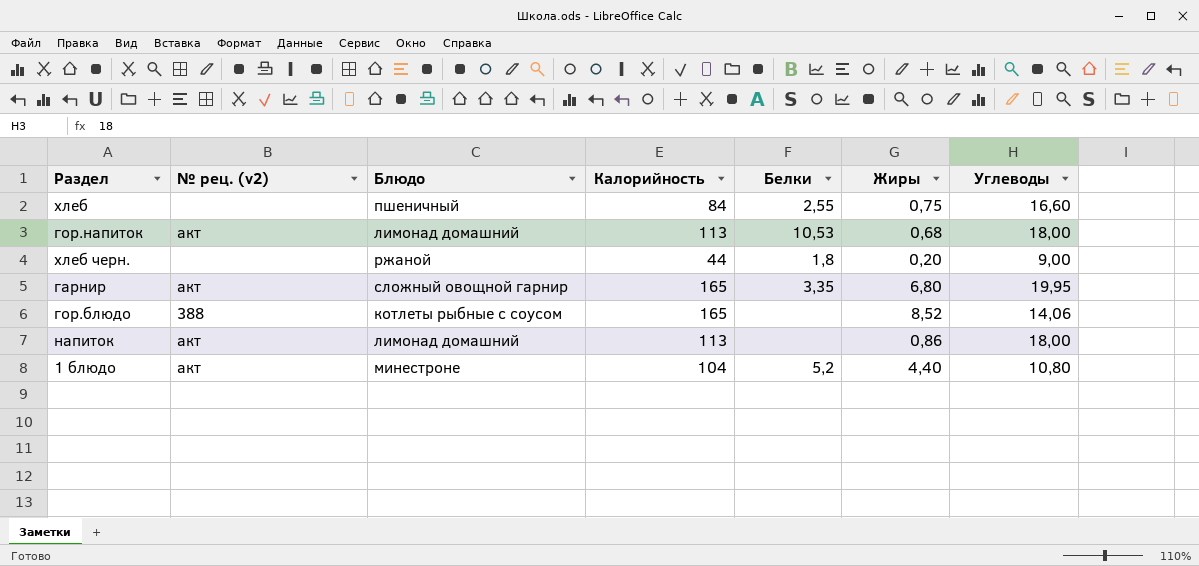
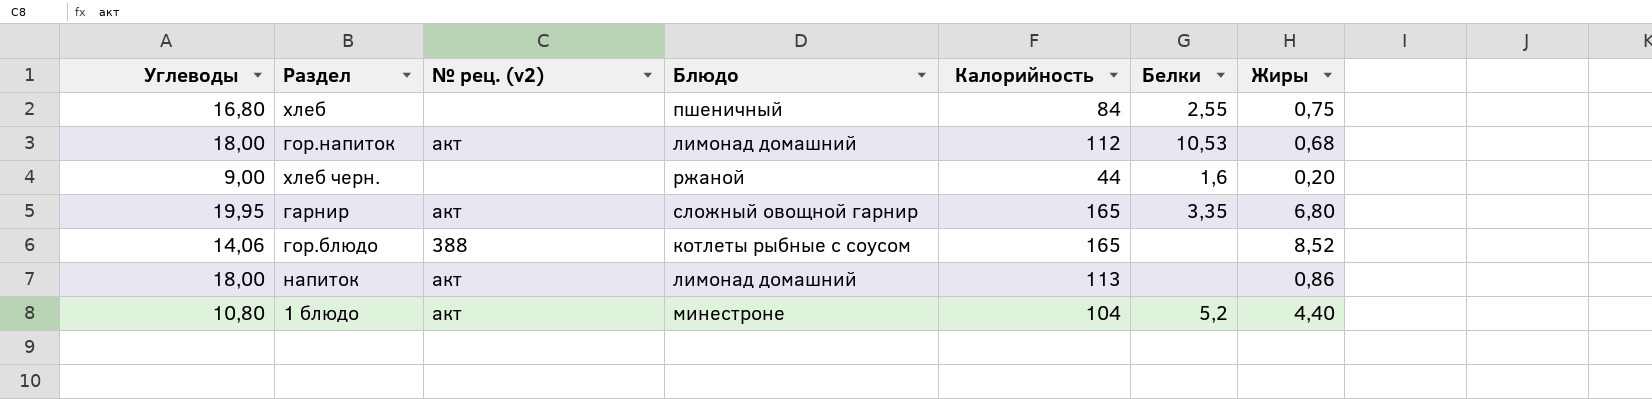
column Углеводы | position: 7 -> 1
хлеб | Углеводы: 16,60 -> 16,80
гор.напиток | Калорийность: 113 -> 112
хлеб черн. | Белки: 1,8 -> 1,6

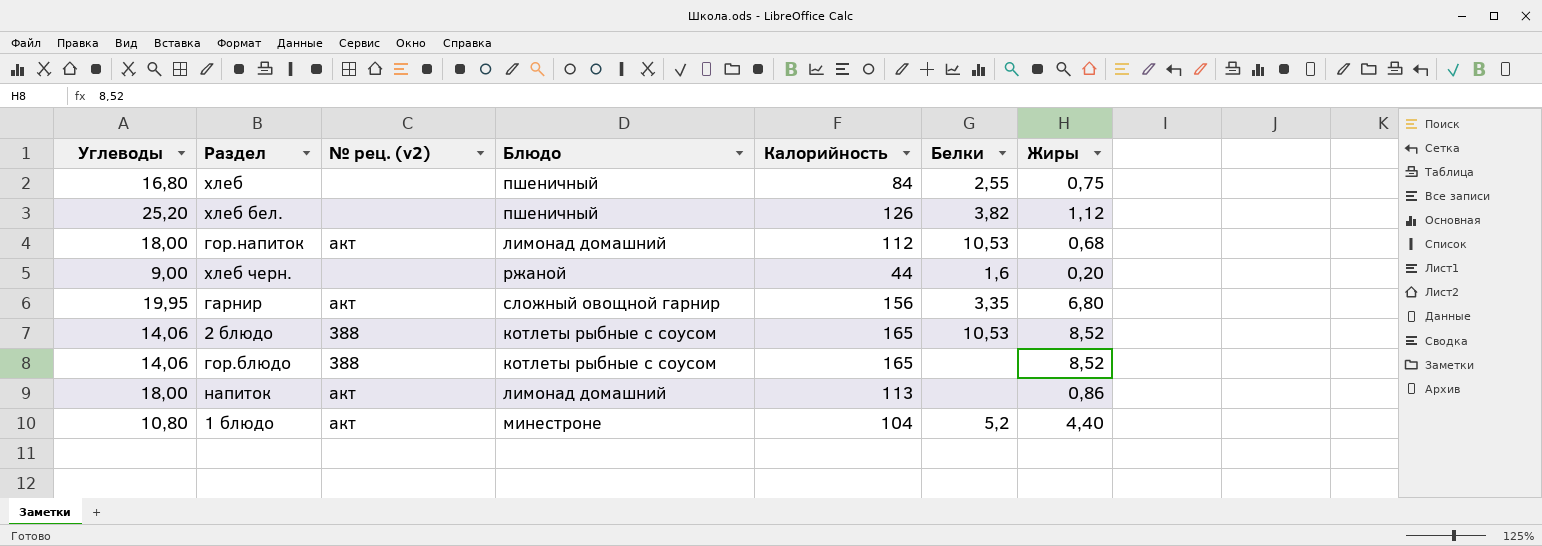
row хлеб бел.: none -> 25,20 | none | пшеничный | 126 | 3,82 | 1,12
гарнир | Калорийность: 165 -> 156
row 2 блюдо: none -> 14,06 | 388 | котлеты рыбные с соусом | 165 | 10,53 | 8,52

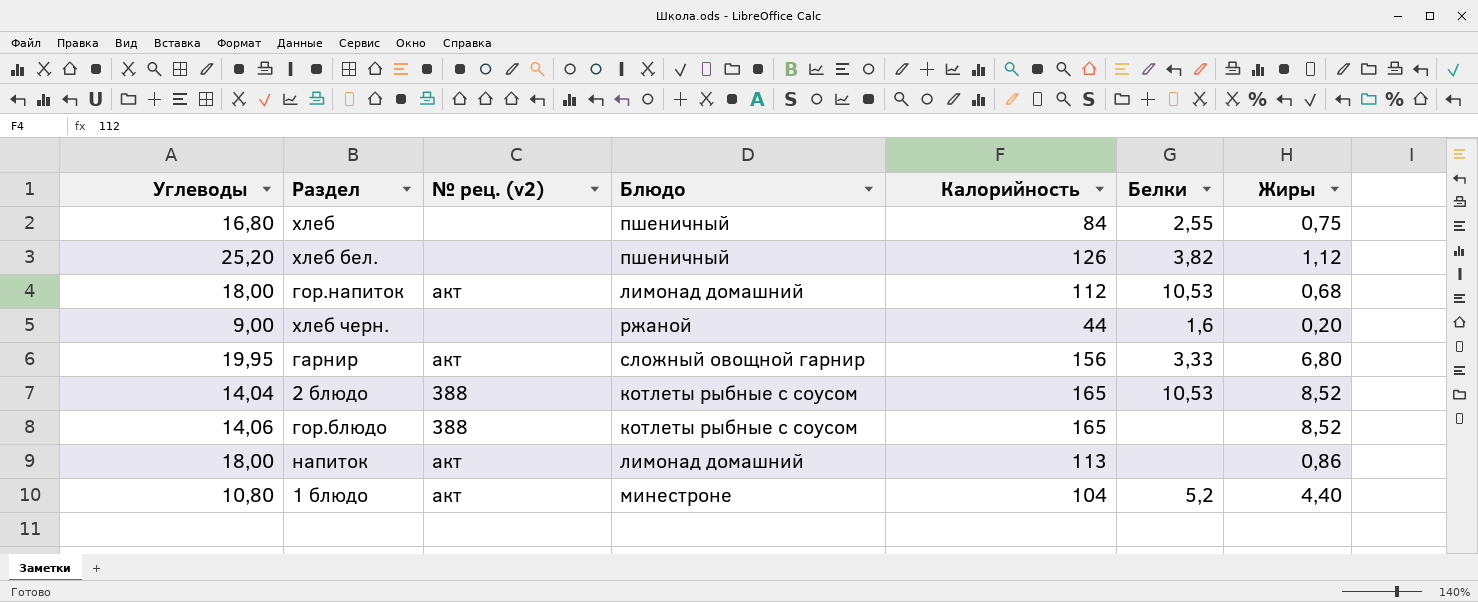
гарнир | Белки: 3,35 -> 3,33
2 блюдо | Углеводы: 14,06 -> 14,04

